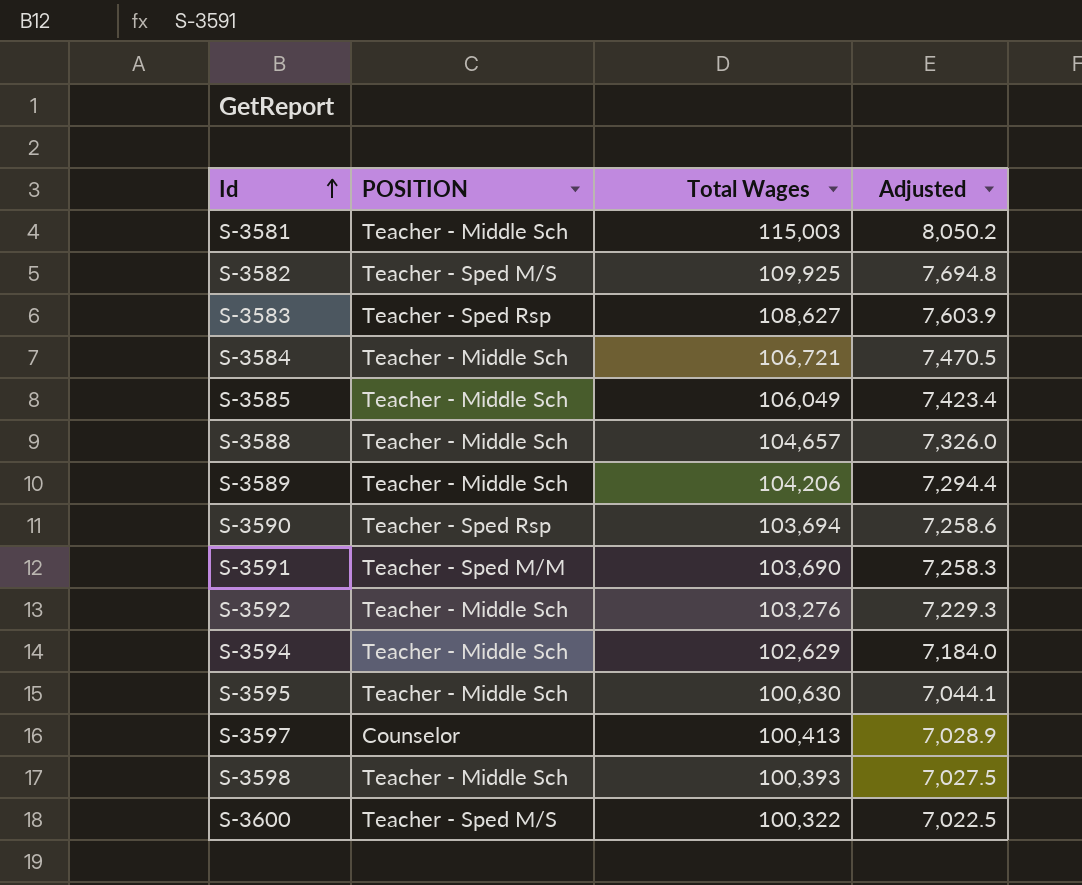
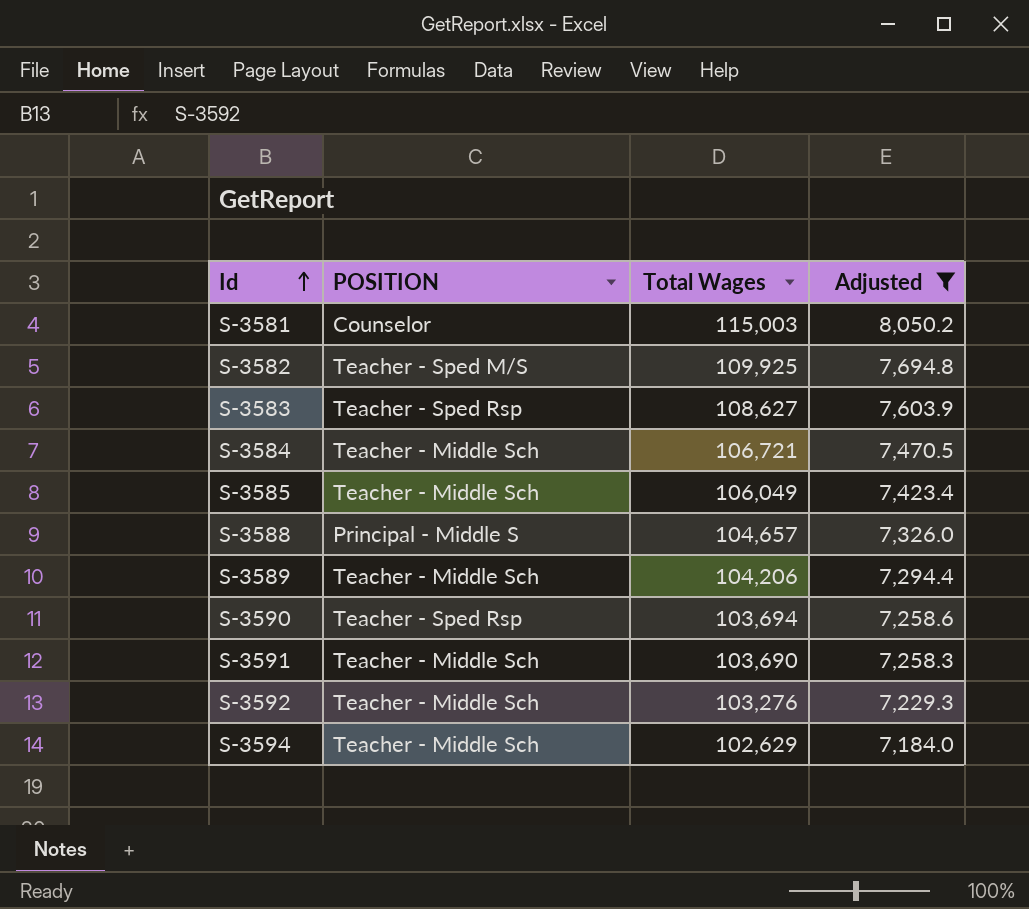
filter: none -> Adjusted >= 7,184.0
S-3581 | POSITION: Teacher - Middle Sch -> Counselor
S-3588 | POSITION: Teacher - Middle Sch -> Principal - Middle S
S-3591 | POSITION: Teacher - Sped M/M -> Teacher - Middle Sch

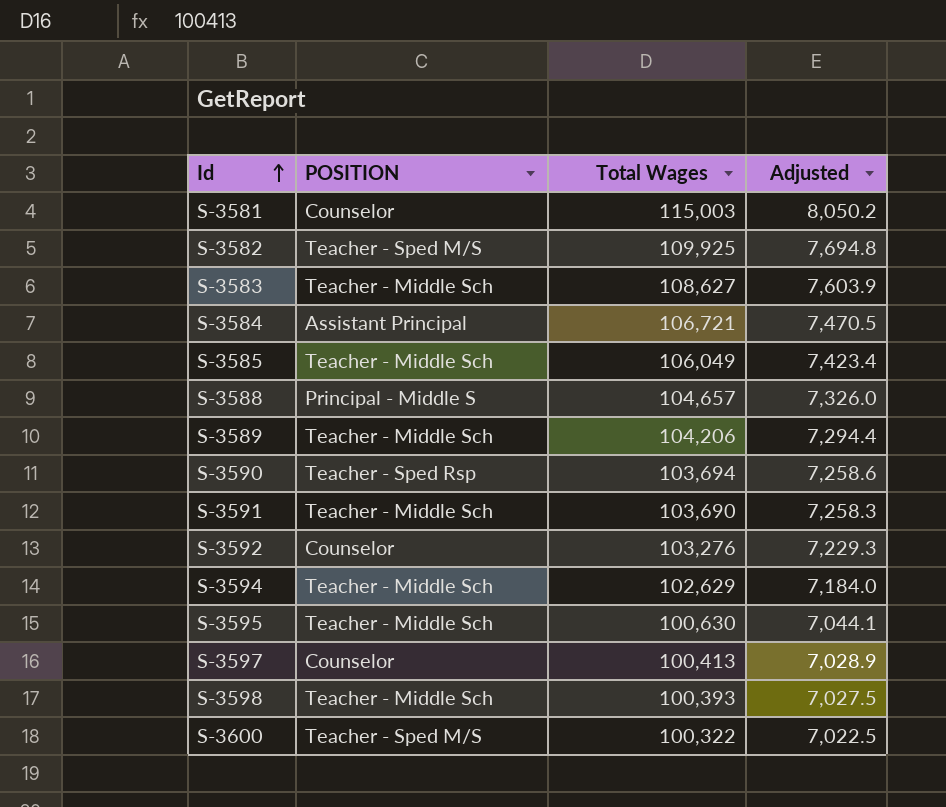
filter: Adjusted >= 7,184.0 -> none
S-3583 | POSITION: Teacher - Sped Rsp -> Teacher - Middle Sch
S-3584 | POSITION: Teacher - Middle Sch -> Assistant Principal
S-3592 | POSITION: Teacher - Middle Sch -> Counselor

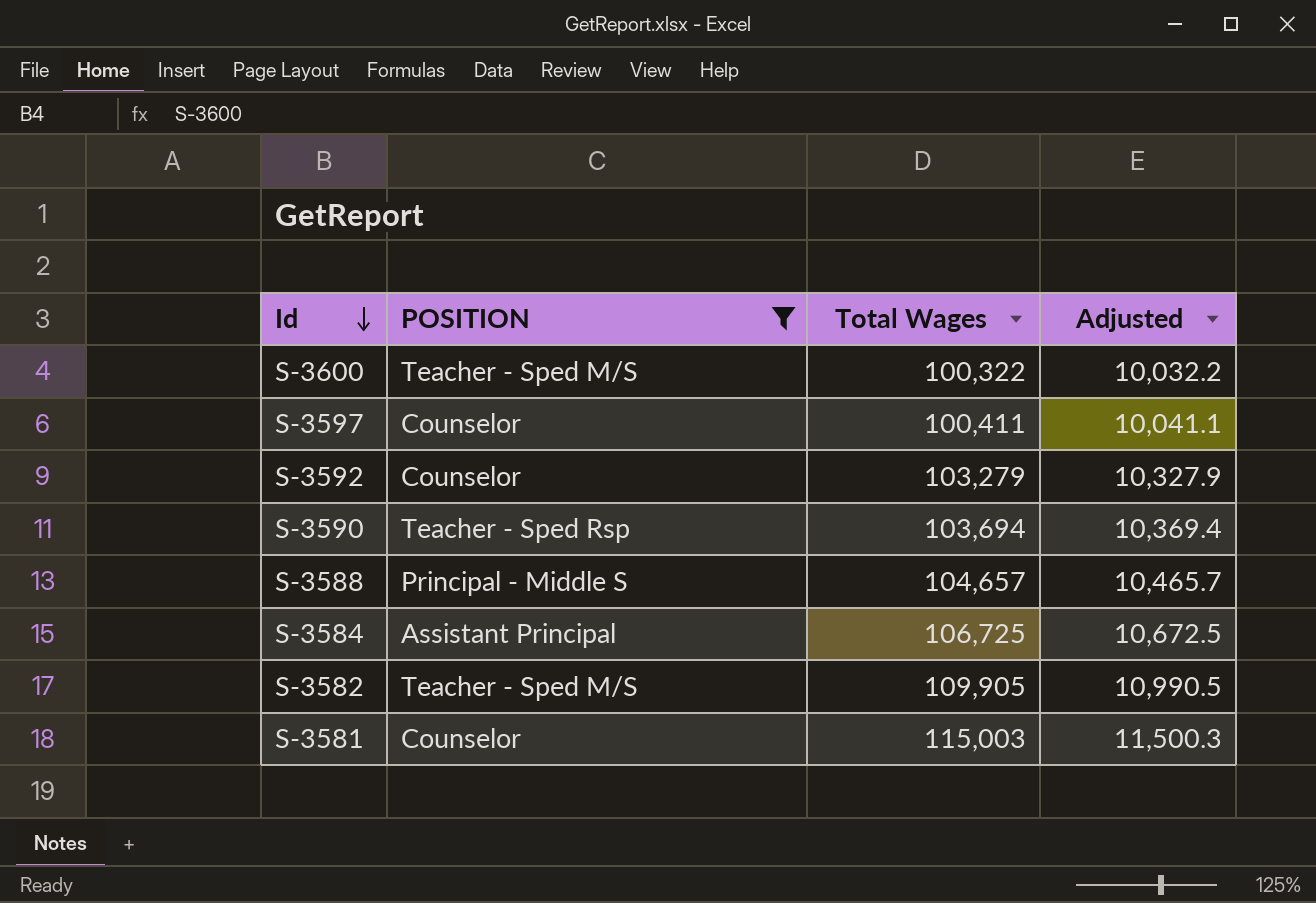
filter: none -> POSITION != Teacher - Middle Sch
row order: Id ascending -> Id descending
column Adjusted | formula: [Total Wages] * 0.07 -> [Total Wages] * 0.1
S-3597 | Total Wages: 100,413 -> 100,411
S-3592 | Total Wages: 103,276 -> 103,279
S-3584 | Total Wages: 106,721 -> 106,725
S-3582 | Total Wages: 109,925 -> 109,905

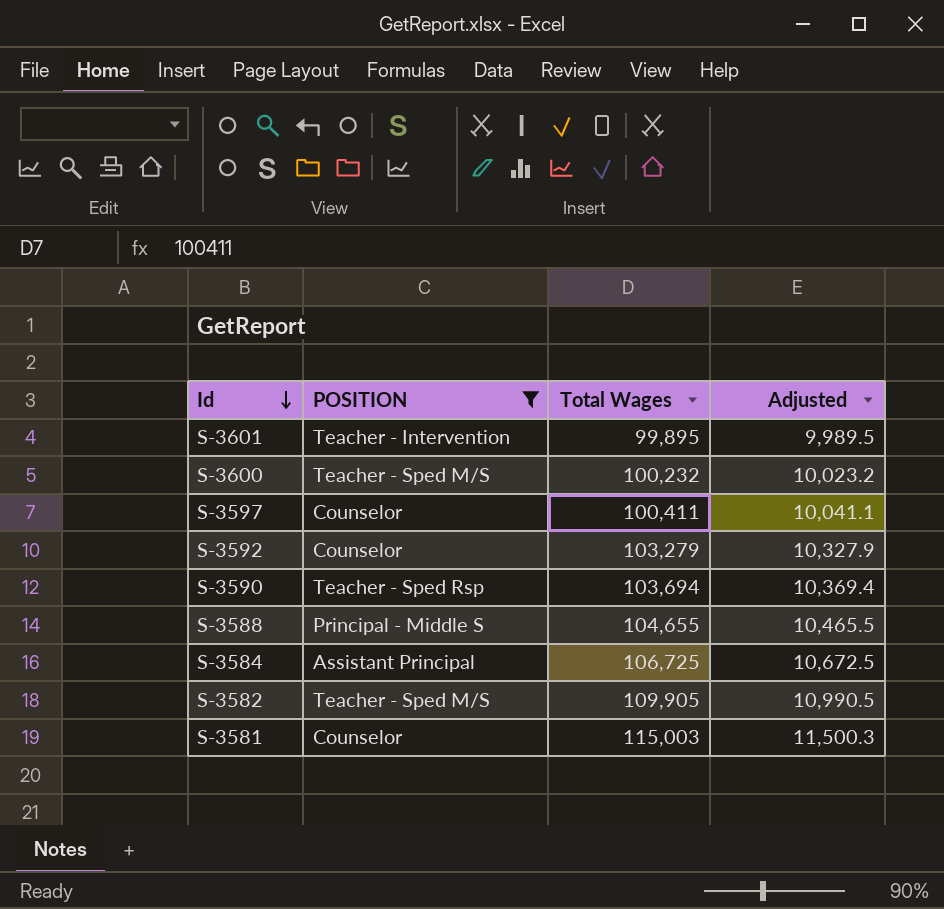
row S-3601: none -> Teacher - Intervention | 99,895 | 9,989.5
S-3600 | Total Wages: 100,322 -> 100,232
S-3600 | Adjusted: 10,032.2 -> 10,023.2
S-3588 | Total Wages: 104,657 -> 104,655
S-3588 | Adjusted: 10,465.7 -> 10,465.5

